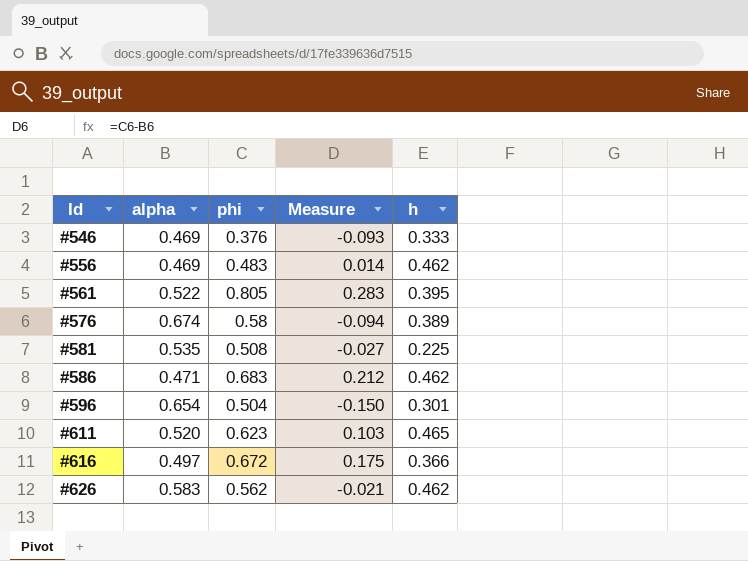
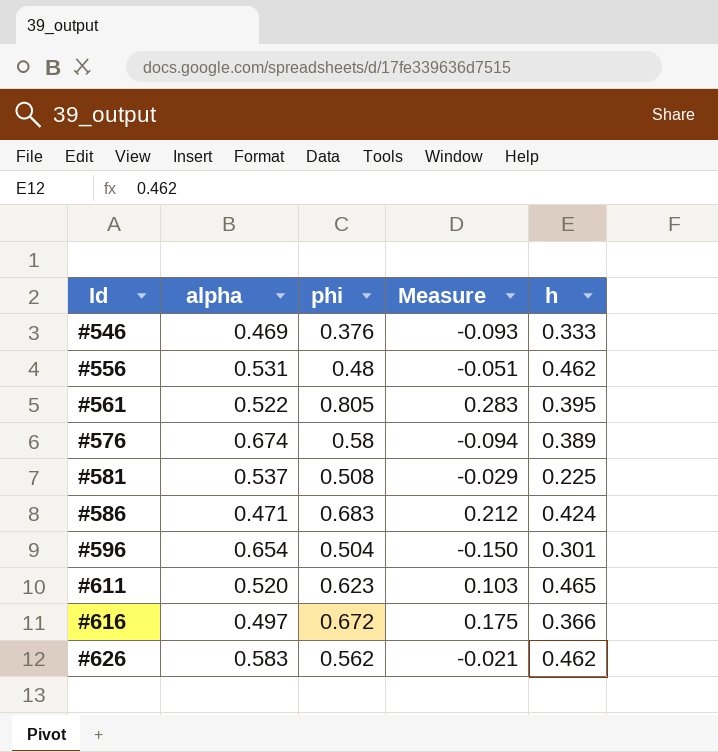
#556 | alpha: 0.469 -> 0.531
#556 | phi: 0.483 -> 0.48
#556 | Measure: 0.014 -> -0.051
#581 | alpha: 0.535 -> 0.537
#581 | Measure: -0.027 -> -0.029
#586 | h: 0.462 -> 0.424

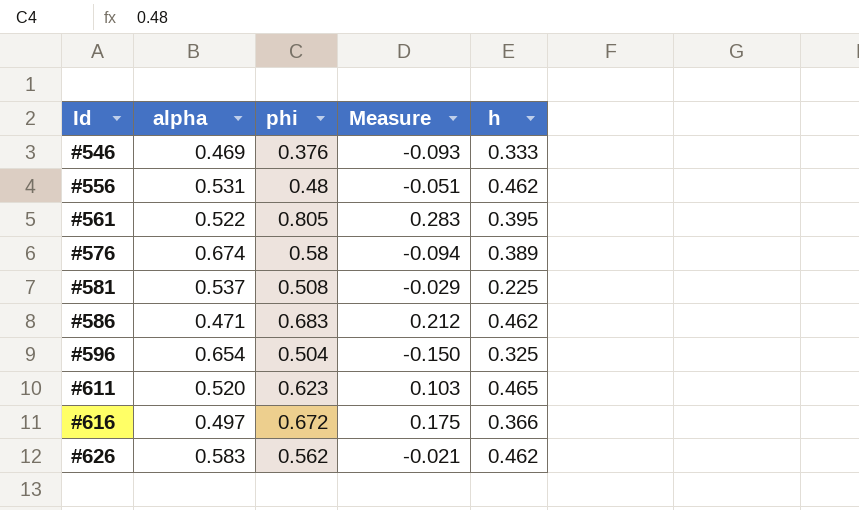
#586 | h: 0.424 -> 0.462
#596 | h: 0.301 -> 0.325

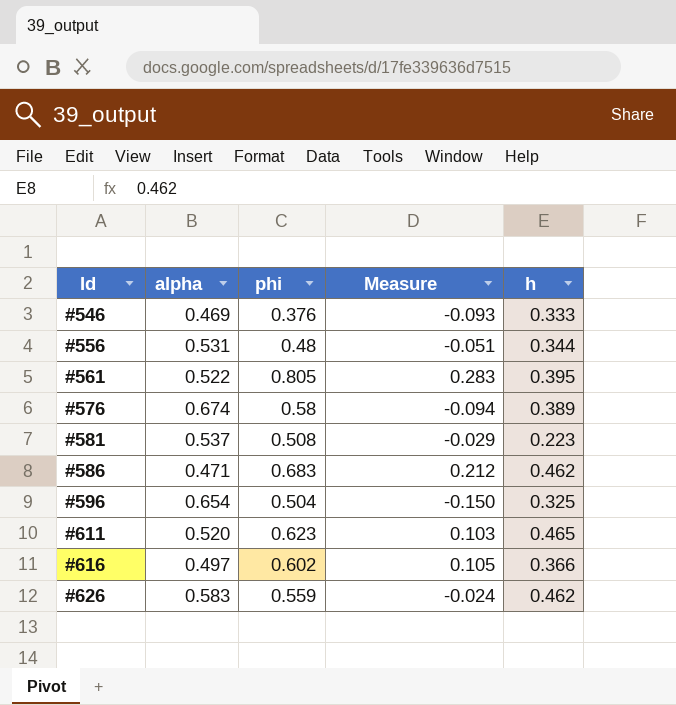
#556 | h: 0.462 -> 0.344
#581 | h: 0.225 -> 0.223
#616 | phi: 0.672 -> 0.602
#616 | Measure: 0.175 -> 0.105
#626 | phi: 0.562 -> 0.559
#626 | Measure: -0.021 -> -0.024

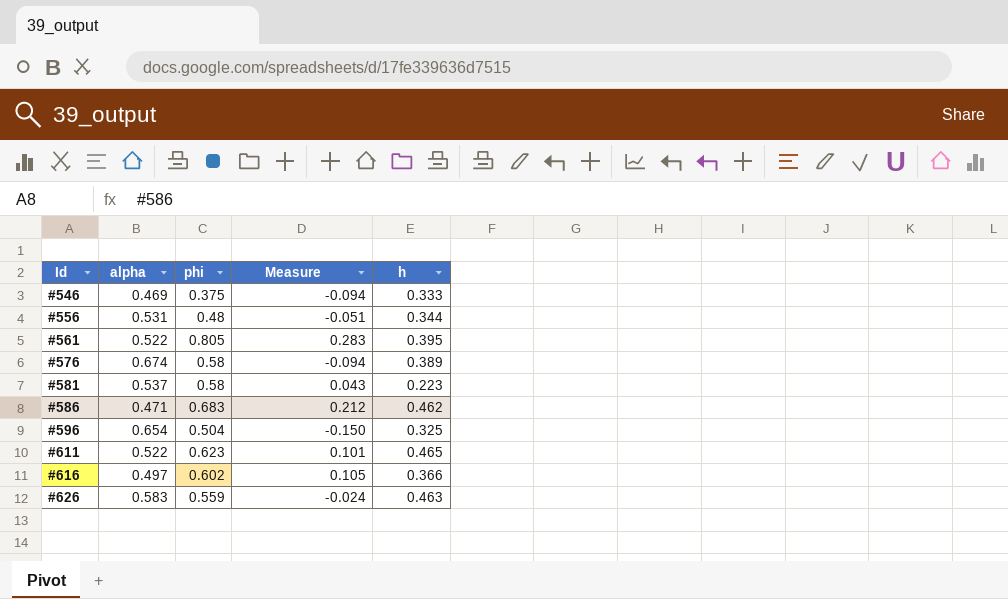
#546 | phi: 0.376 -> 0.375
#546 | Measure: -0.093 -> -0.094
#581 | phi: 0.508 -> 0.58
#581 | Measure: -0.029 -> 0.043
#611 | alpha: 0.520 -> 0.522
#611 | Measure: 0.103 -> 0.101
#626 | h: 0.462 -> 0.463

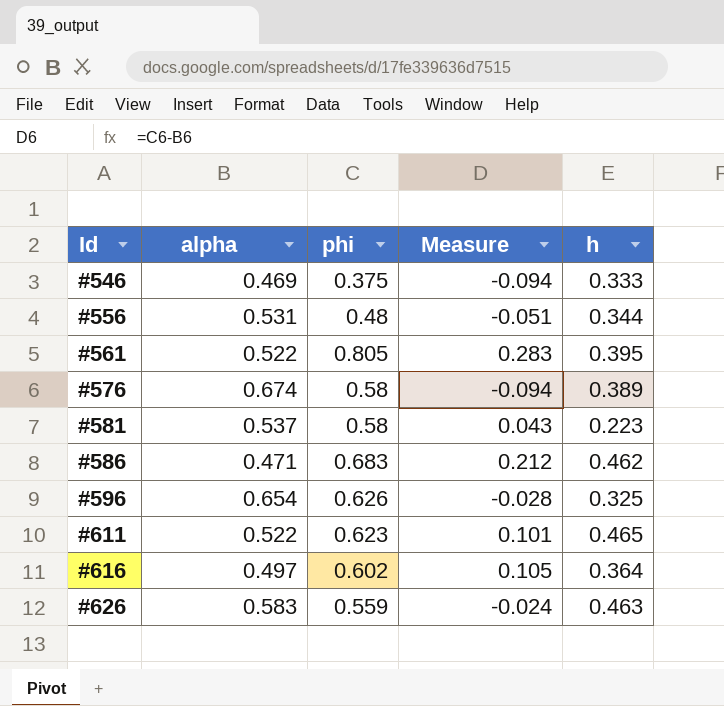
#596 | phi: 0.504 -> 0.626
#596 | Measure: -0.150 -> -0.028
#616 | h: 0.366 -> 0.364

